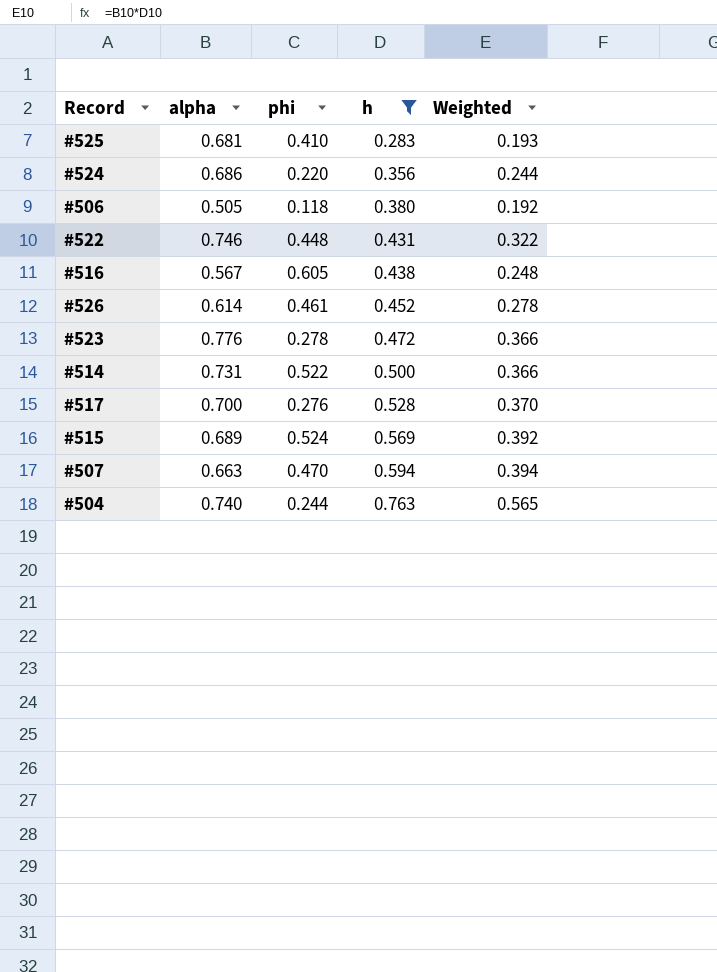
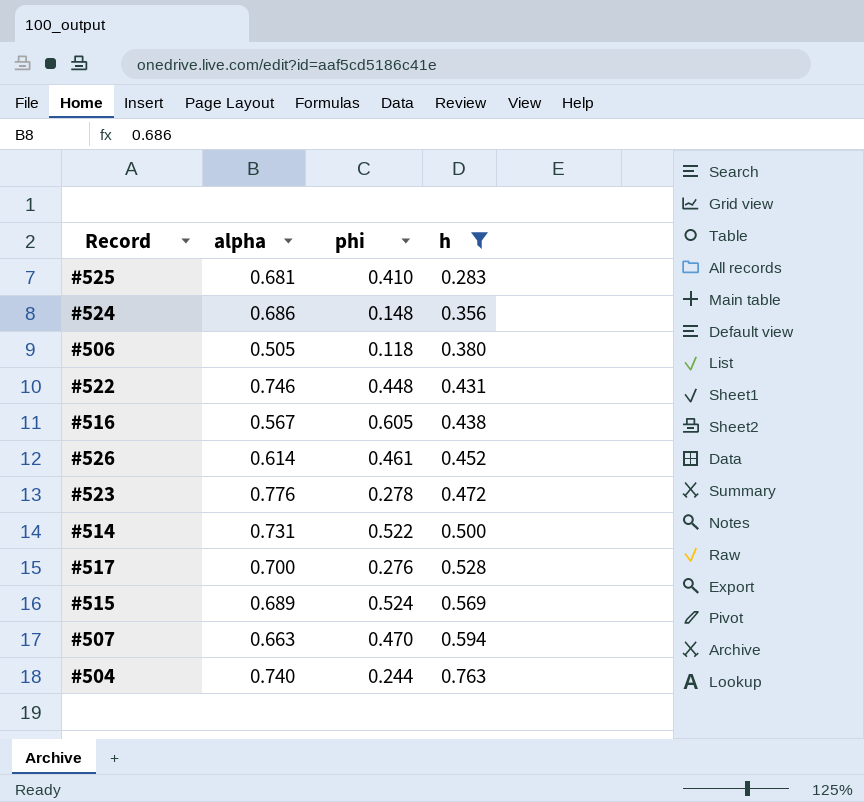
column Weighted | formula: [alpha] * [h] -> none
#524 | phi: 0.220 -> 0.148

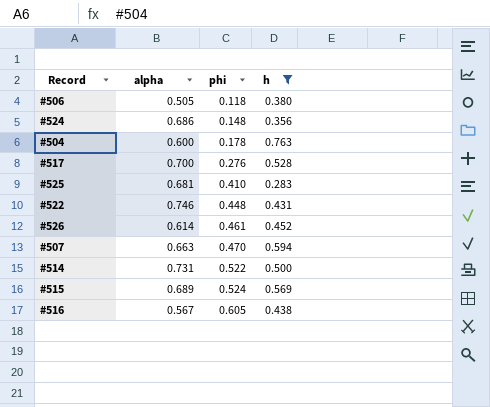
row order: h ascending -> phi ascending
row #523: 0.776 | 0.278 | 0.472 -> none
#504 | alpha: 0.740 -> 0.600
#504 | phi: 0.244 -> 0.178

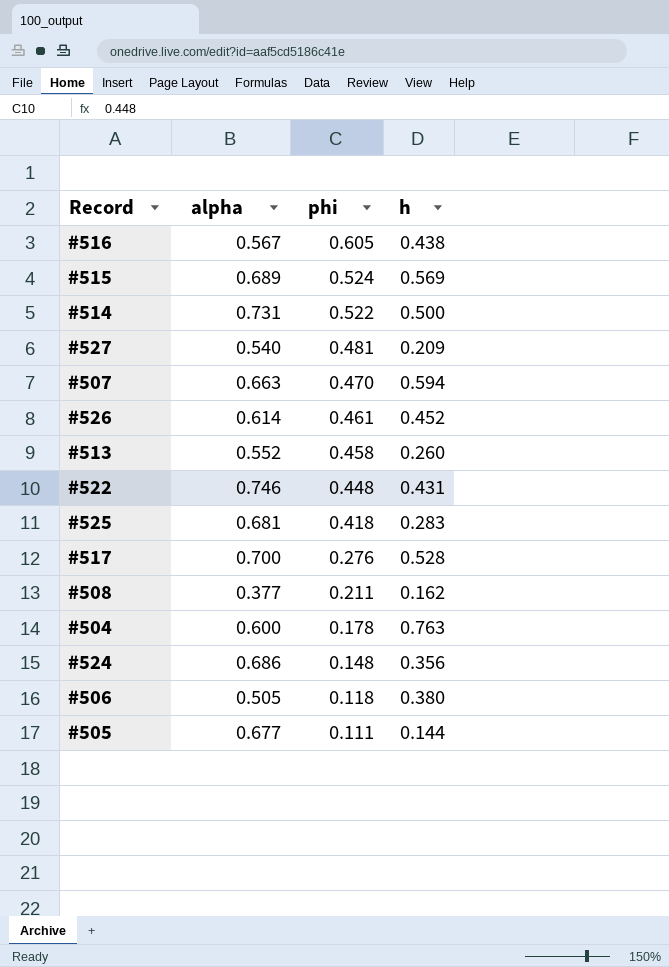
filter: h >= 0.283 -> none
row order: phi ascending -> phi descending
#525 | phi: 0.410 -> 0.418

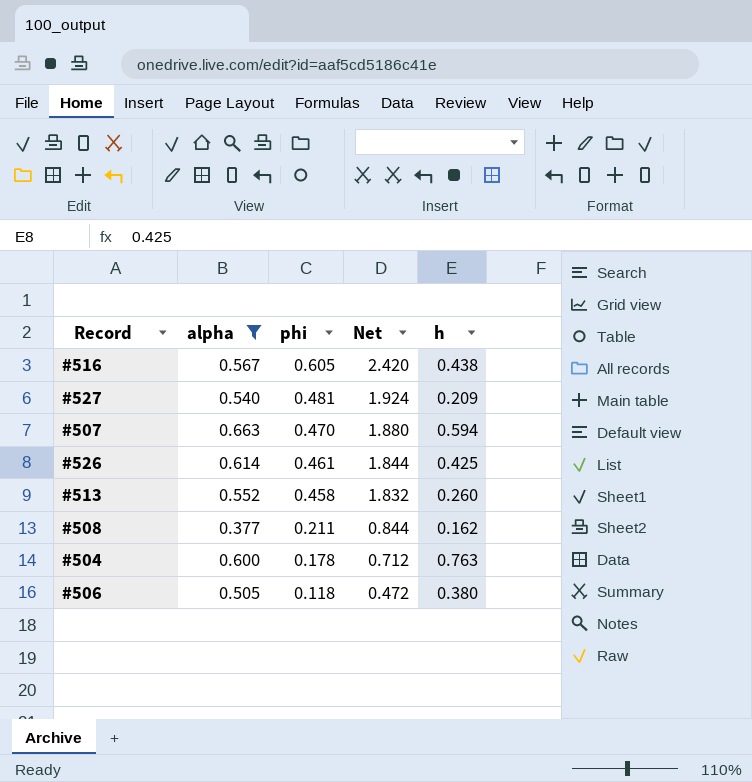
filter: none -> alpha <= 0.663
column Net | formula: none -> [phi] * 4
#526 | h: 0.452 -> 0.425

